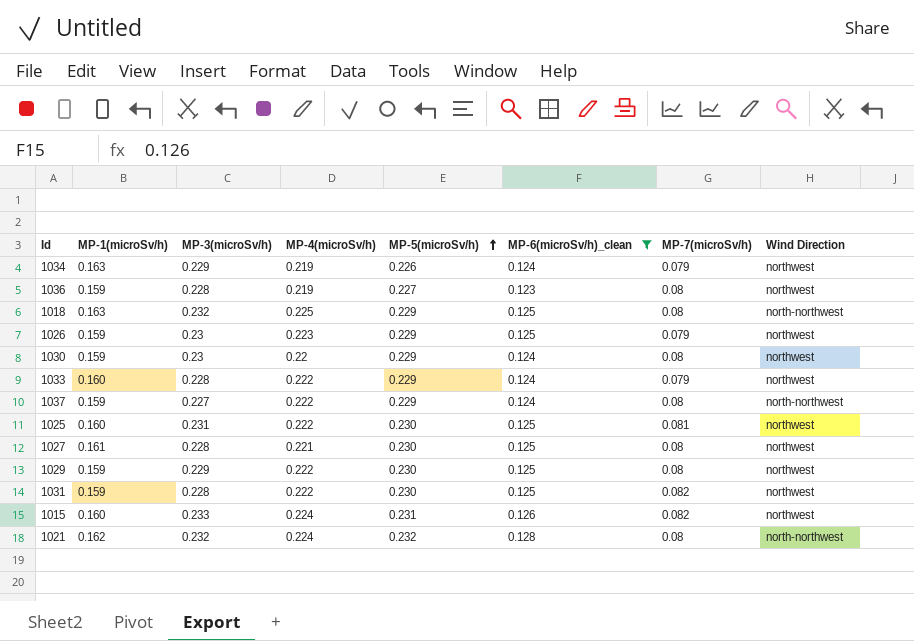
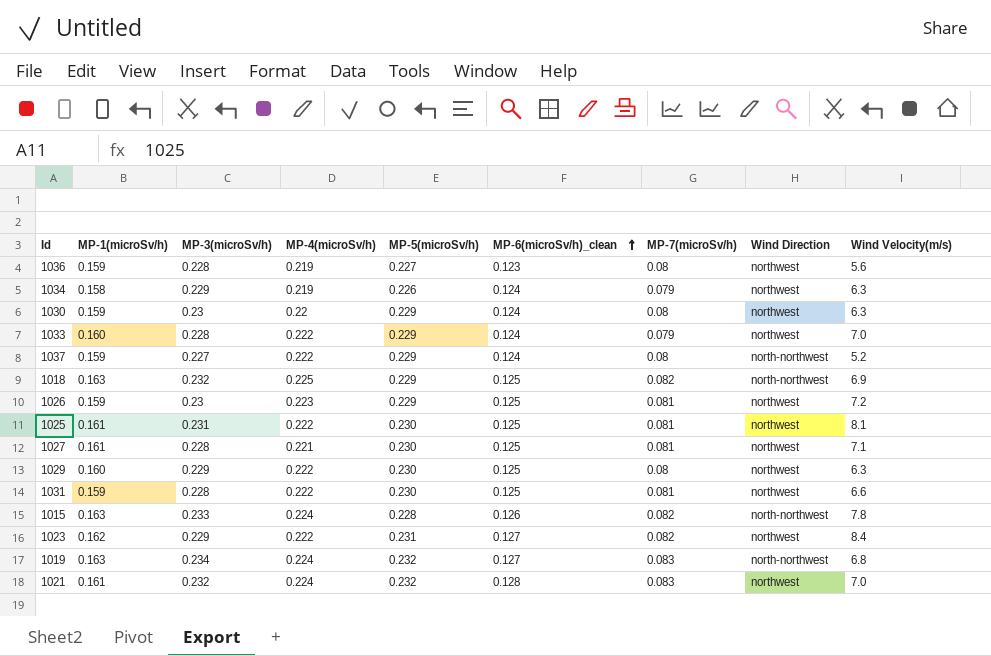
filter: MP-6(microSv/h)_clean != 0.127 -> none
row order: MP-5(microSv/h) ascending -> MP-6(microSv/h)_clean ascending
column Wind Velocity(m/s) | position: none -> 9
1034 | MP-1(microSv/h): 0.163 -> 0.158
1018 | MP-7(microSv/h): 0.08 -> 0.082
1026 | MP-7(microSv/h): 0.079 -> 0.081
1025 | MP-1(microSv/h): 0.160 -> 0.161
1027 | MP-7(microSv/h): 0.08 -> 0.081
1029 | MP-1(microSv/h): 0.159 -> 0.160
1031 | MP-7(microSv/h): 0.082 -> 0.081
1015 | MP-1(microSv/h): 0.160 -> 0.163
1015 | MP-5(microSv/h): 0.231 -> 0.228
1015 | Wind Direction: northwest -> north-northwest
1021 | MP-1(microSv/h): 0.162 -> 0.161
1021 | MP-7(microSv/h): 0.08 -> 0.083
1021 | Wind Direction: north-northwest -> northwest

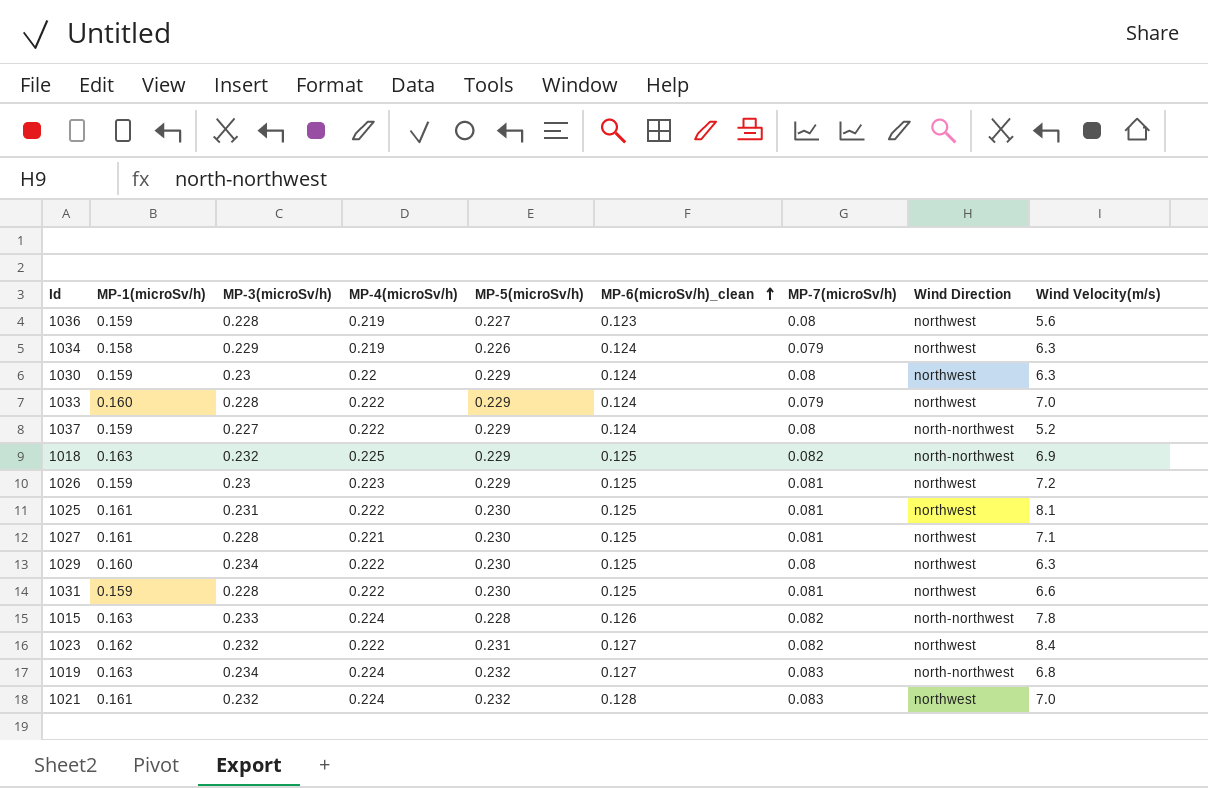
1029 | MP-3(microSv/h): 0.229 -> 0.234
1023 | MP-3(microSv/h): 0.229 -> 0.232

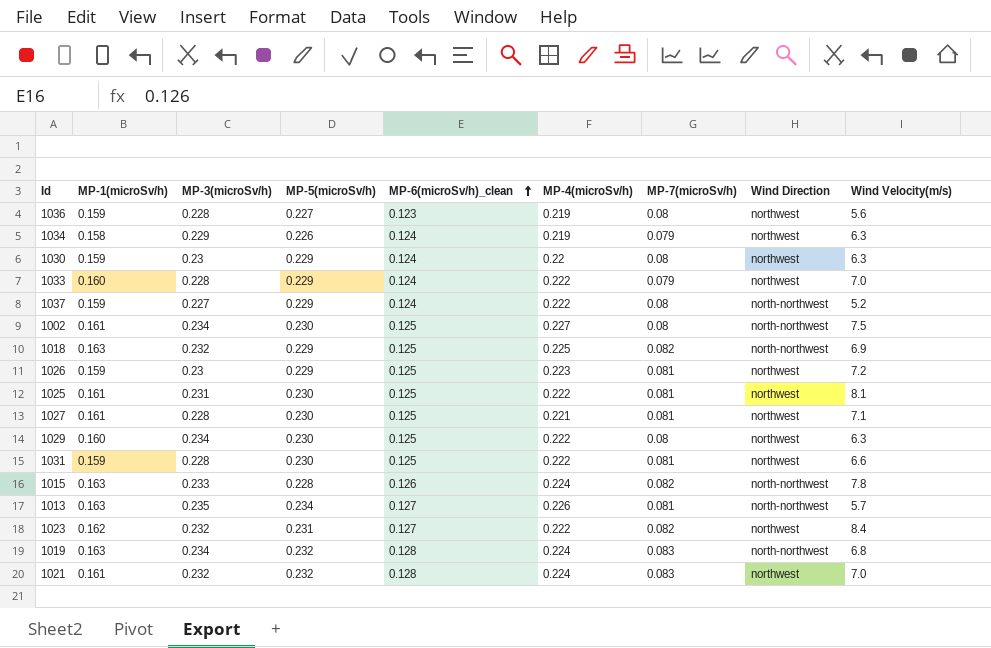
column MP-4(microSv/h) | position: 4 -> 6
row 1002: none -> 0.161 | 0.234 | 0.230 | 0.125 | 0.227 | 0.08 | north-northwest | 7.5
row 1013: none -> 0.163 | 0.235 | 0.234 | 0.127 | 0.226 | 0.081 | north-northwest | 5.7
1019 | MP-6(microSv/h)_clean: 0.127 -> 0.128

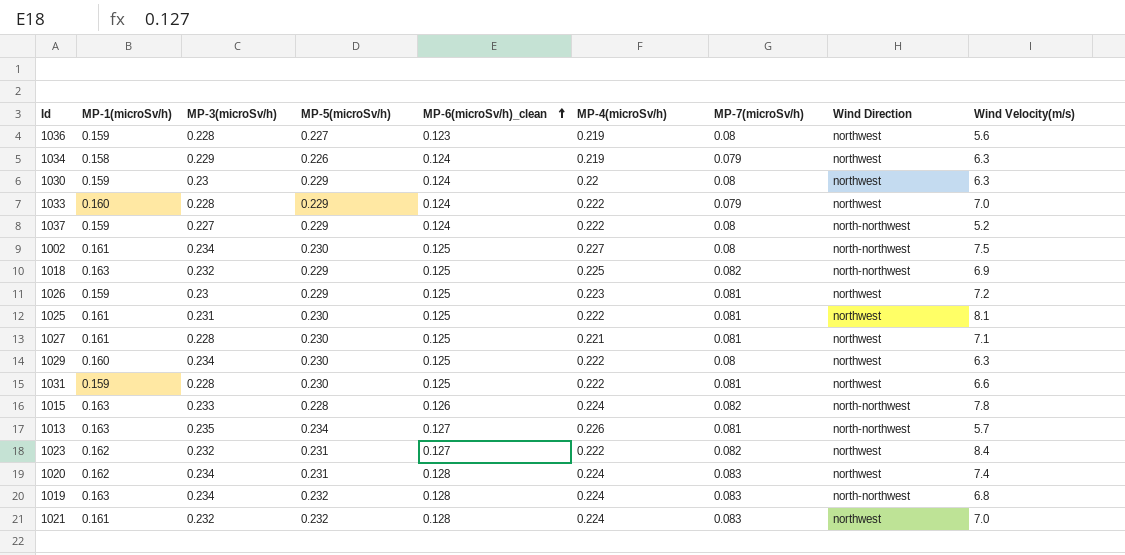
row 1020: none -> 0.162 | 0.234 | 0.231 | 0.128 | 0.224 | 0.083 | northwest | 7.4

